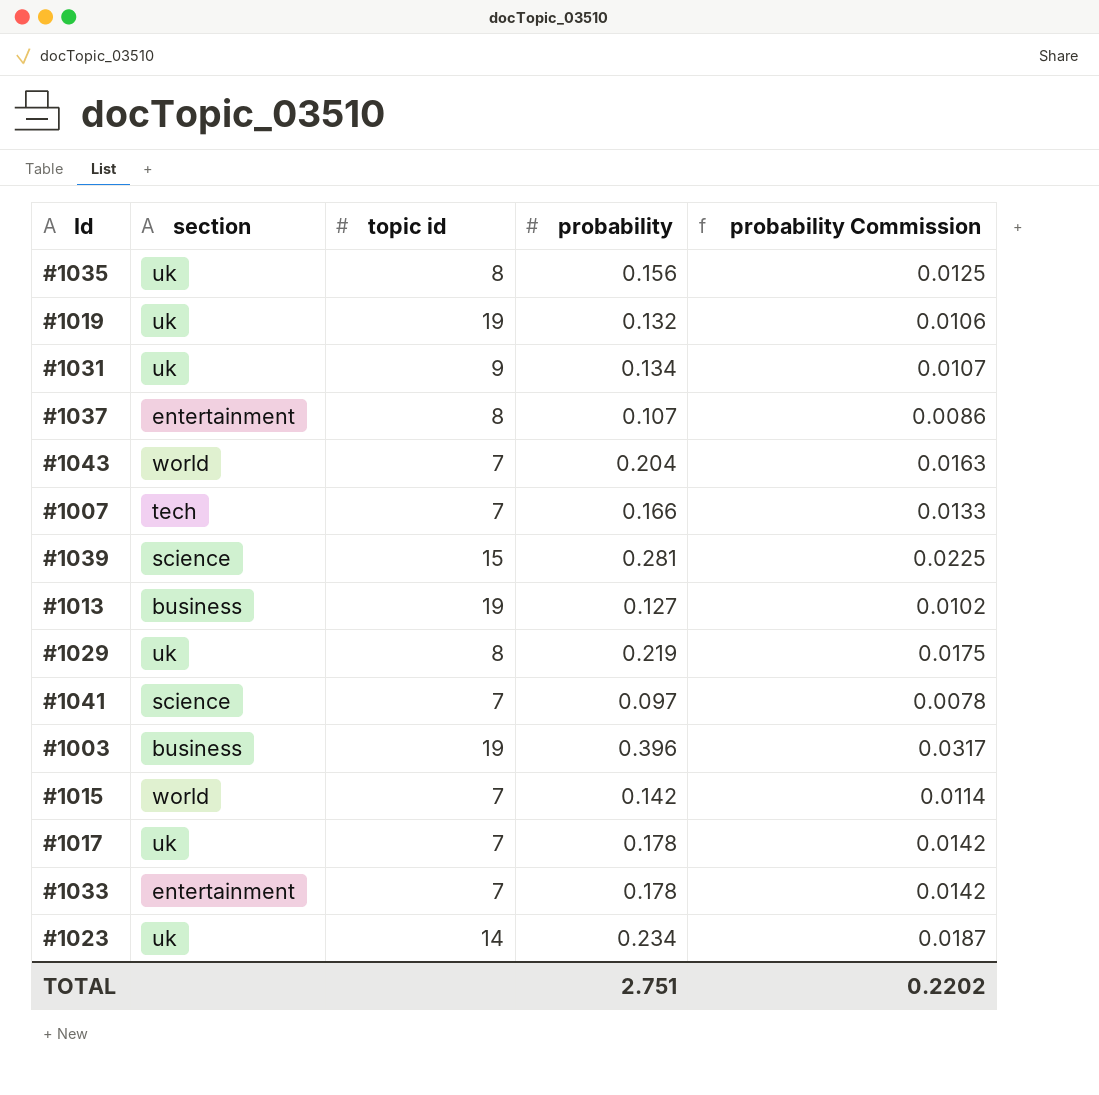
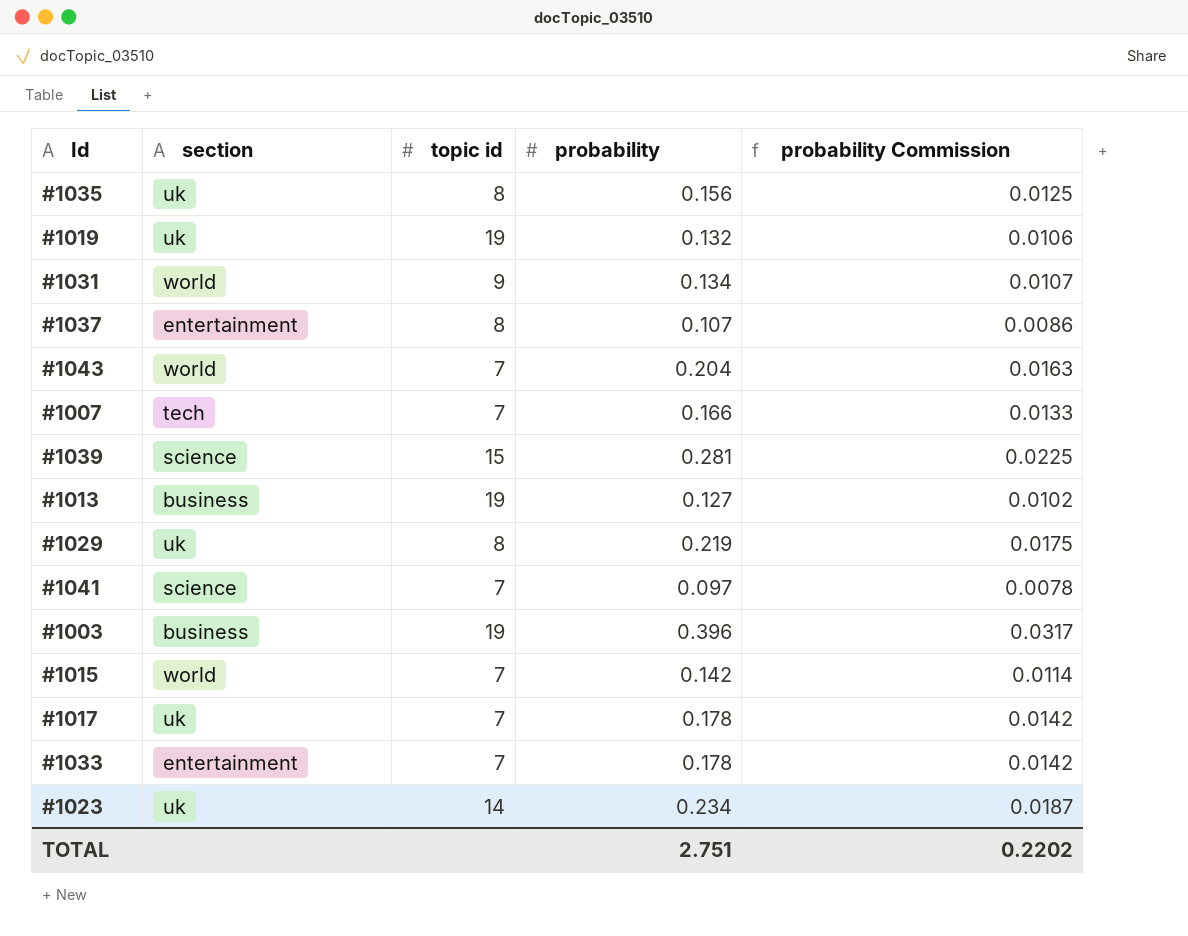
#1031 | section: uk -> world

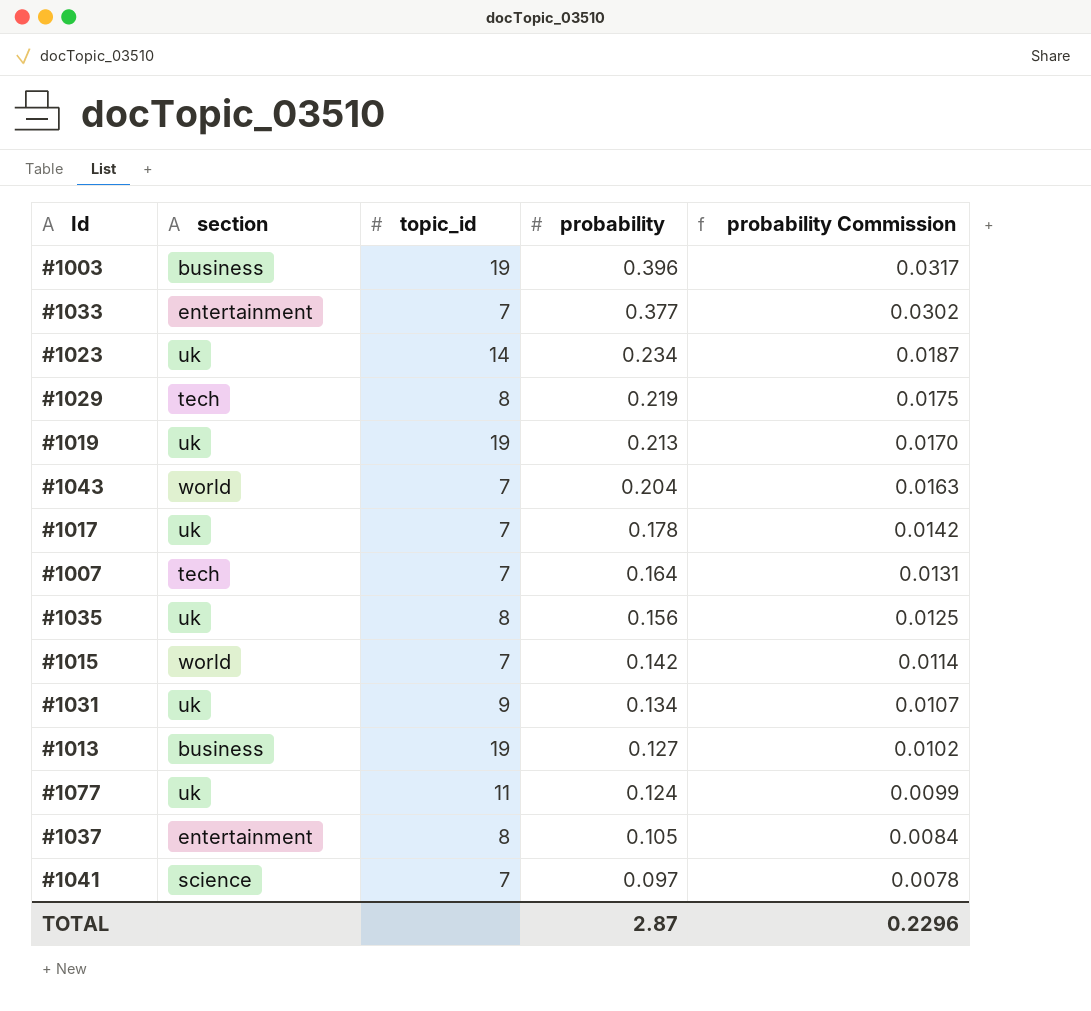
row order: none -> probability descending
column name: topic id -> topic_id
row #1039: science | 15 | 0.281 | 0.0225 -> none
#1033 | probability: 0.178 -> 0.377
#1033 | probability Commission: 0.0142 -> 0.0302
#1029 | section: uk -> tech
#1019 | probability: 0.132 -> 0.213
#1019 | probability Commission: 0.0106 -> 0.0170
#1007 | probability: 0.166 -> 0.164
#1007 | probability Commission: 0.0133 -> 0.0131
#1031 | section: world -> uk
row #1077: none -> uk | 11 | 0.124 | 0.0099
#1037 | probability: 0.107 -> 0.105
#1037 | probability Commission: 0.0086 -> 0.0084
TOTAL | probability: 2.751 -> 2.87
TOTAL | probability Commission: 0.2202 -> 0.2296

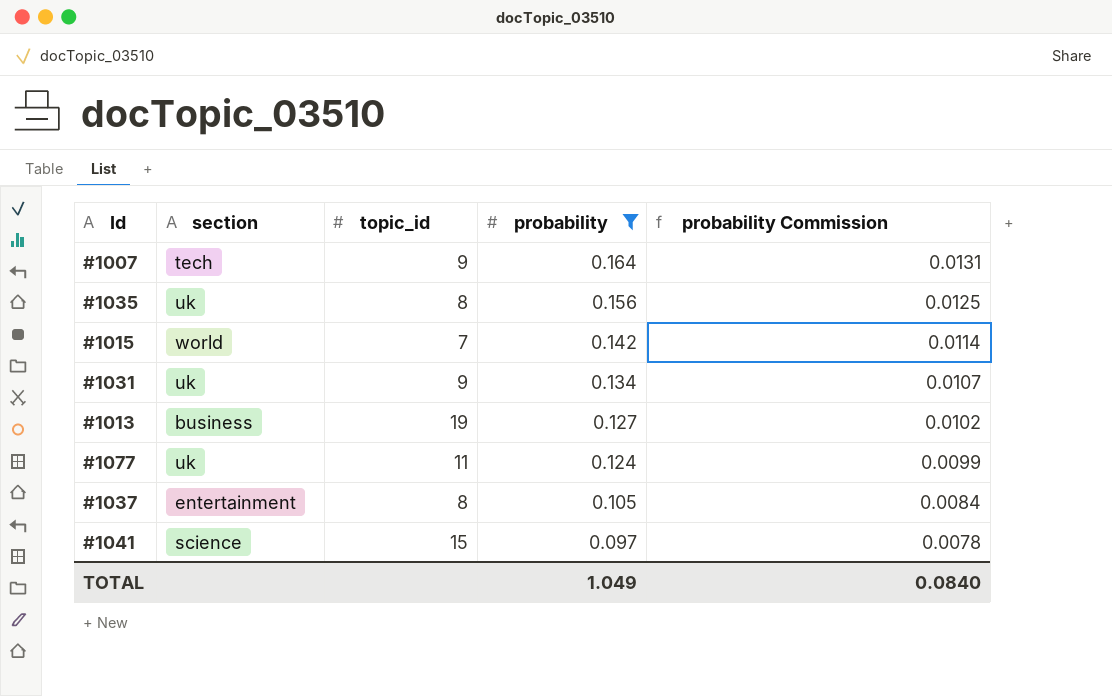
filter: none -> probability <= 0.164
#1007 | topic_id: 7 -> 9
#1041 | topic_id: 7 -> 15
TOTAL | probability: 2.87 -> 1.049
TOTAL | probability Commission: 0.2296 -> 0.0840

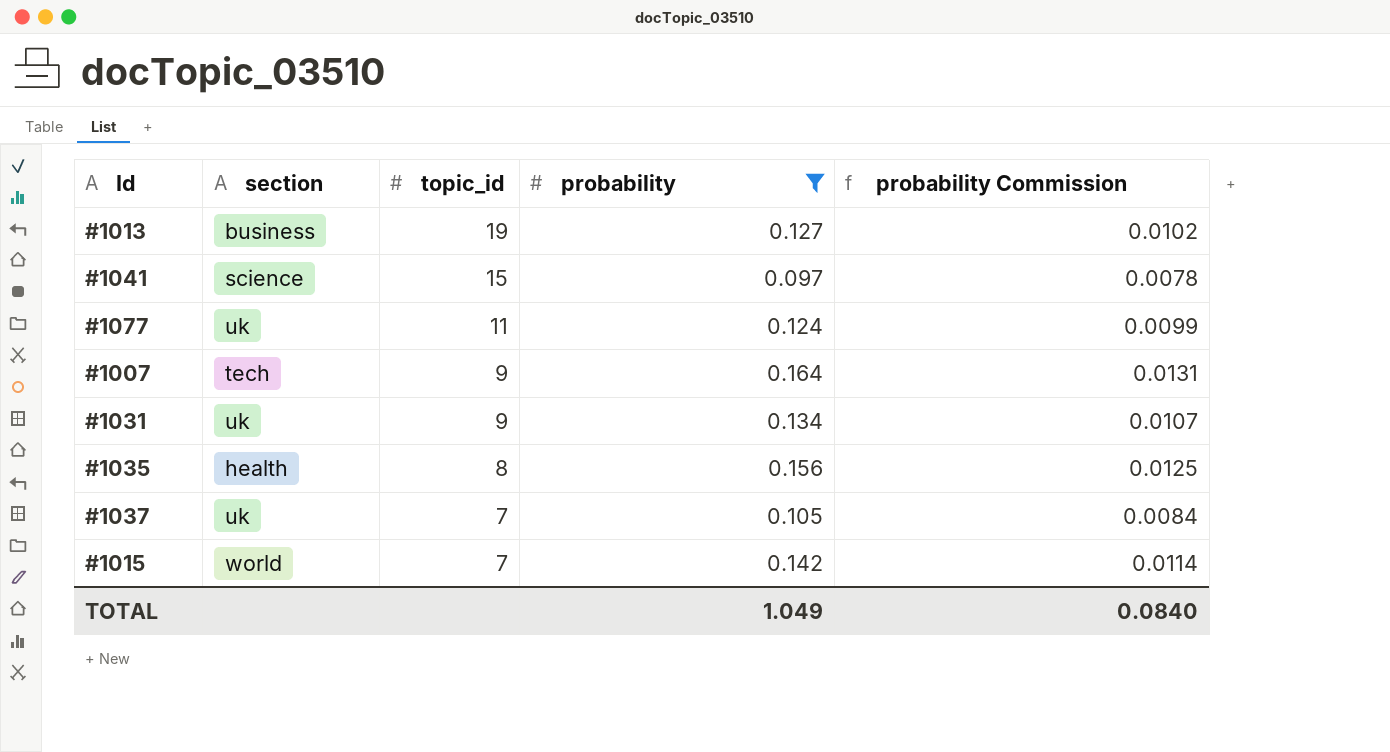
row order: probability descending -> topic_id descending
#1035 | section: uk -> health
#1037 | section: entertainment -> uk
#1037 | topic_id: 8 -> 7

